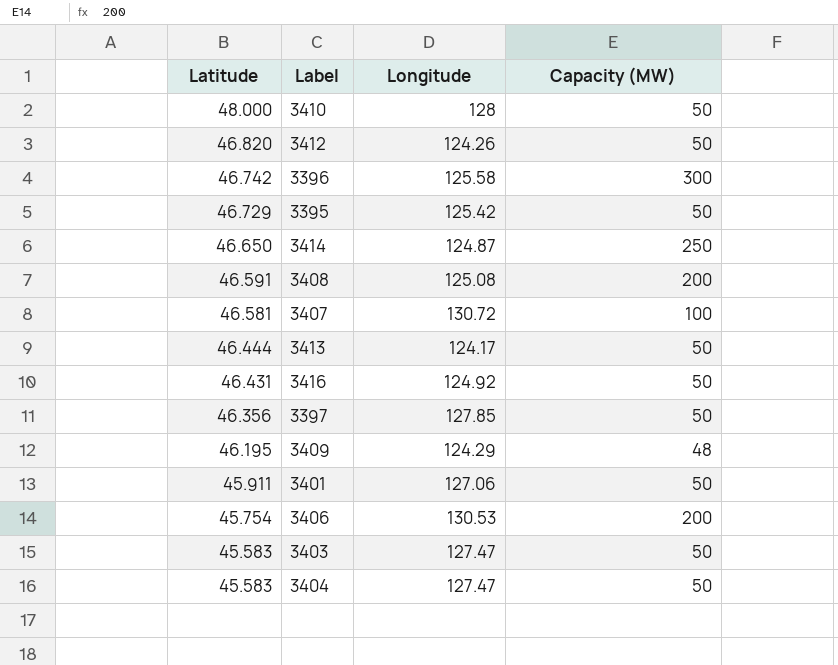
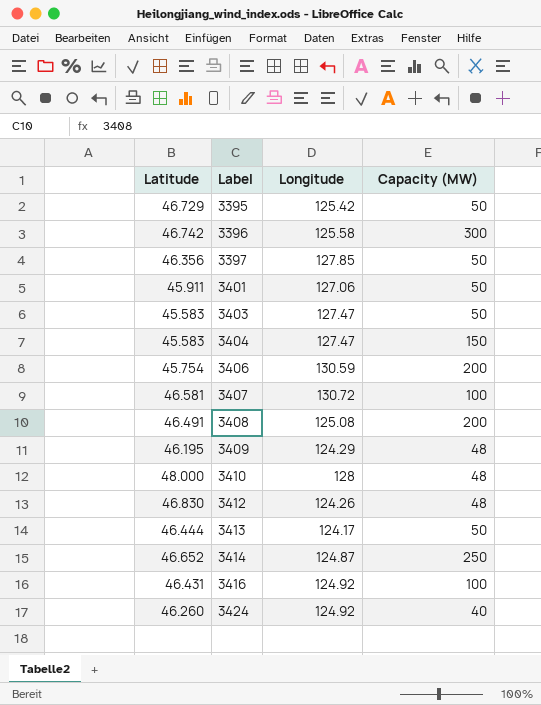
row order: Latitude descending -> Label ascending
3404 | Capacity (MW): 50 -> 150
3406 | Longitude: 130.53 -> 130.59
3408 | Latitude: 46.591 -> 46.491
3410 | Capacity (MW): 50 -> 48
3412 | Latitude: 46.820 -> 46.830
3412 | Capacity (MW): 50 -> 48
3414 | Latitude: 46.650 -> 46.652
3416 | Capacity (MW): 50 -> 100
row 3424: none -> 46.260 | 124.92 | 40

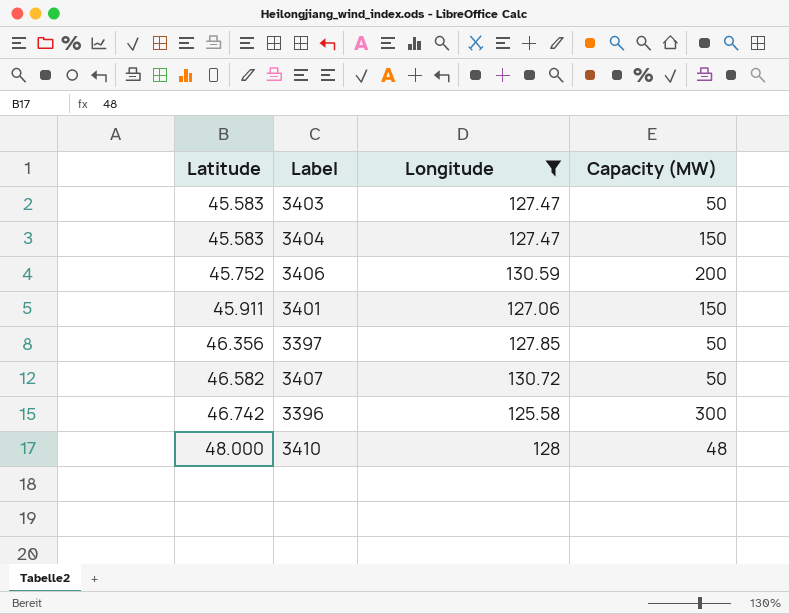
filter: none -> Longitude >= 125.58
row order: Label ascending -> Latitude ascending
3406 | Latitude: 45.754 -> 45.752
3401 | Capacity (MW): 50 -> 150
3407 | Latitude: 46.581 -> 46.582
3407 | Capacity (MW): 100 -> 50

